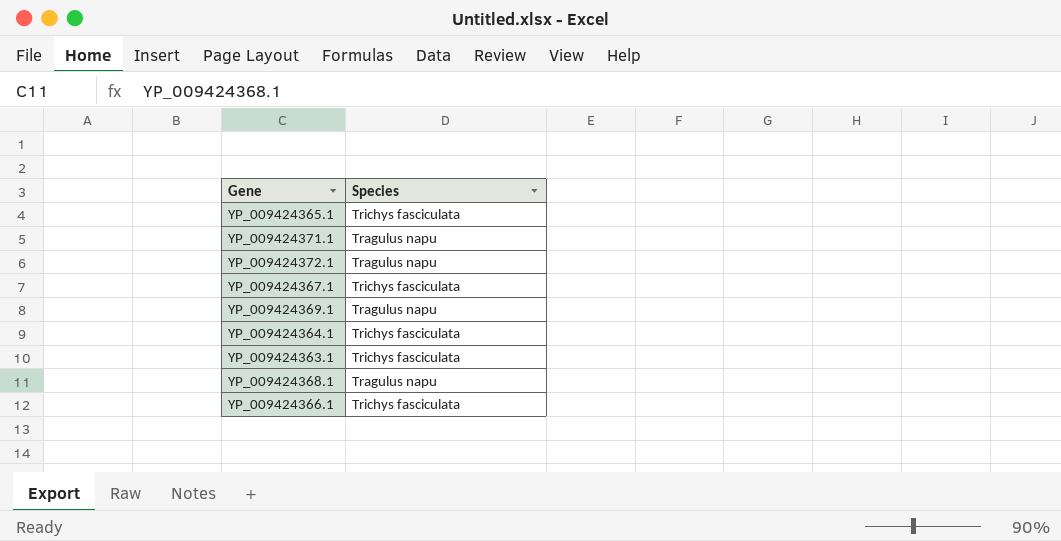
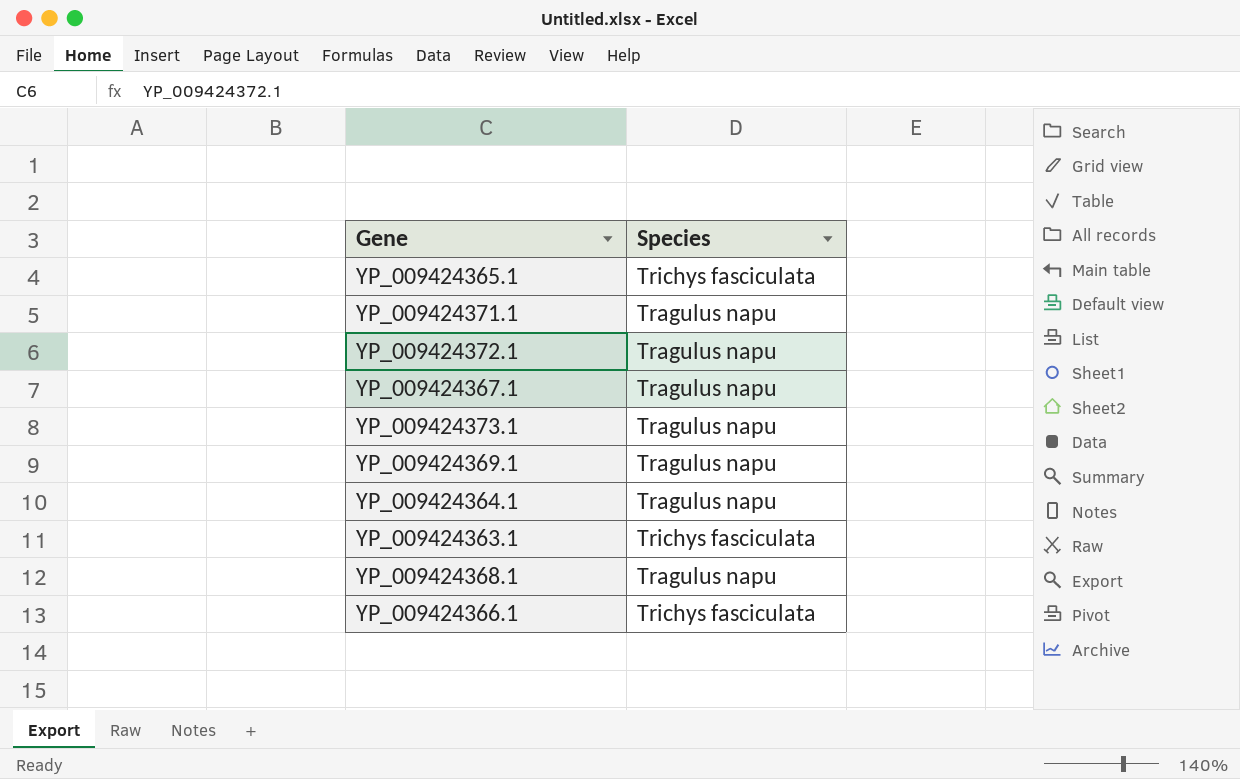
YP_009424367.1 | Species: Trichys fasciculata -> Tragulus napu
row YP_009424373.1: none -> Tragulus napu
YP_009424364.1 | Species: Trichys fasciculata -> Tragulus napu

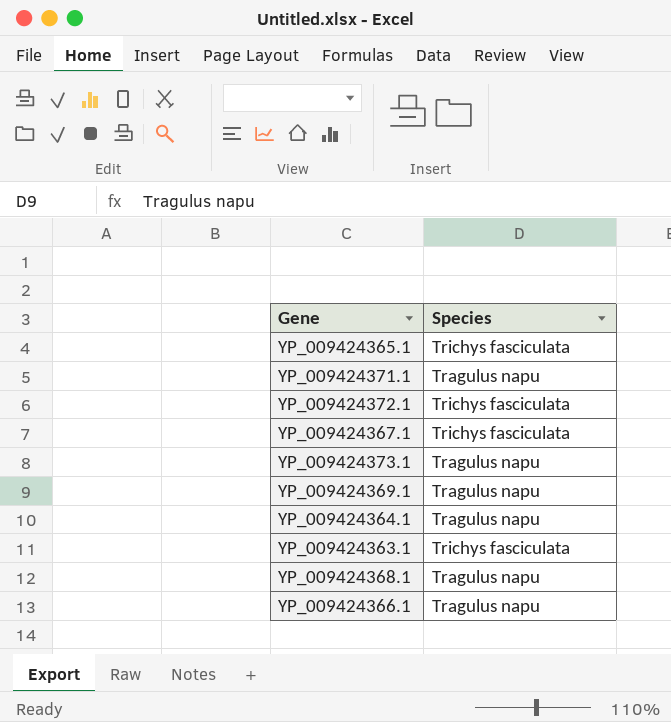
YP_009424372.1 | Species: Tragulus napu -> Trichys fasciculata
YP_009424367.1 | Species: Tragulus napu -> Trichys fasciculata
YP_009424366.1 | Species: Trichys fasciculata -> Tragulus napu

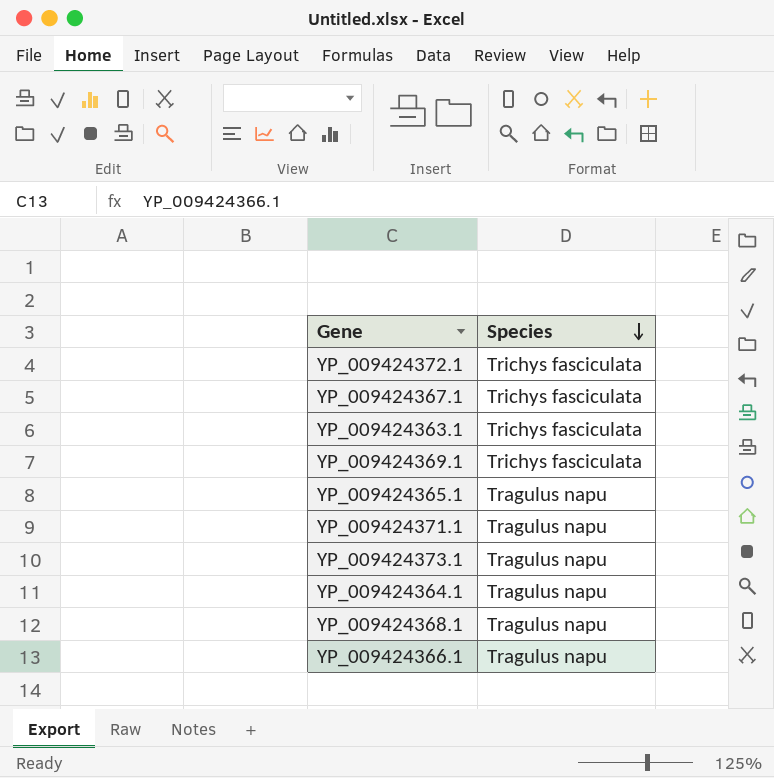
row order: none -> Species descending
YP_009424369.1 | Species: Tragulus napu -> Trichys fasciculata
YP_009424365.1 | Species: Trichys fasciculata -> Tragulus napu

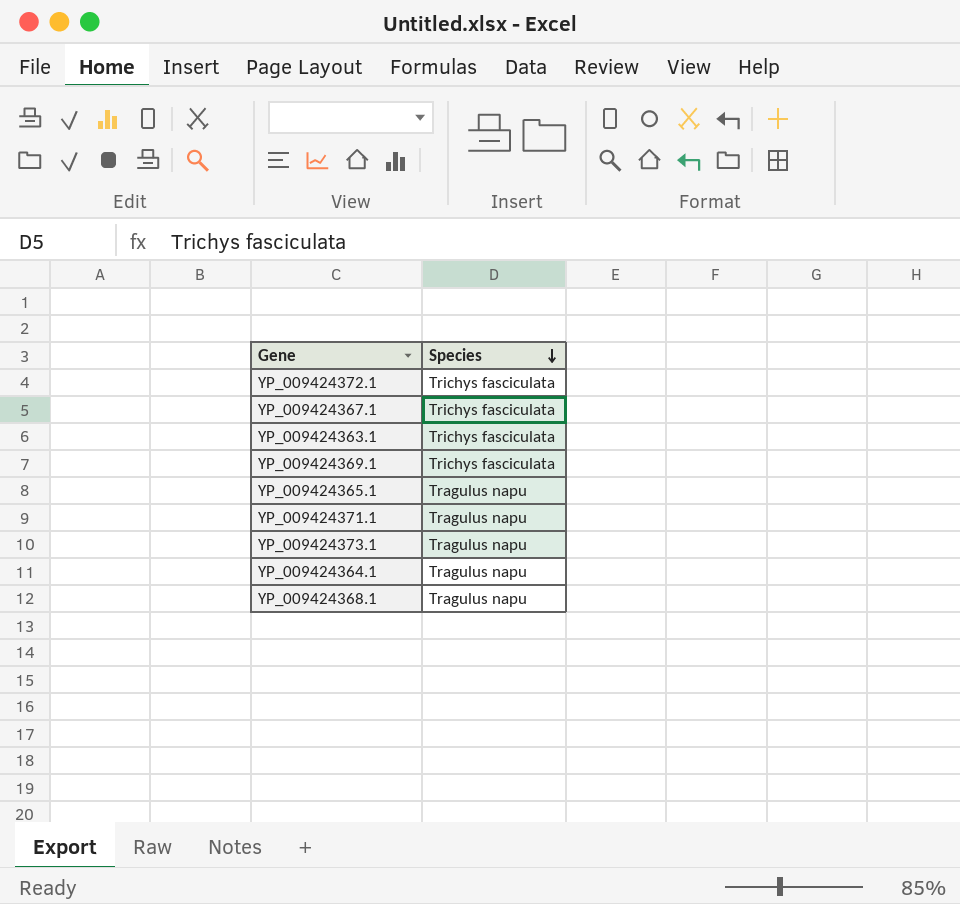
row YP_009424366.1: Tragulus napu -> none

